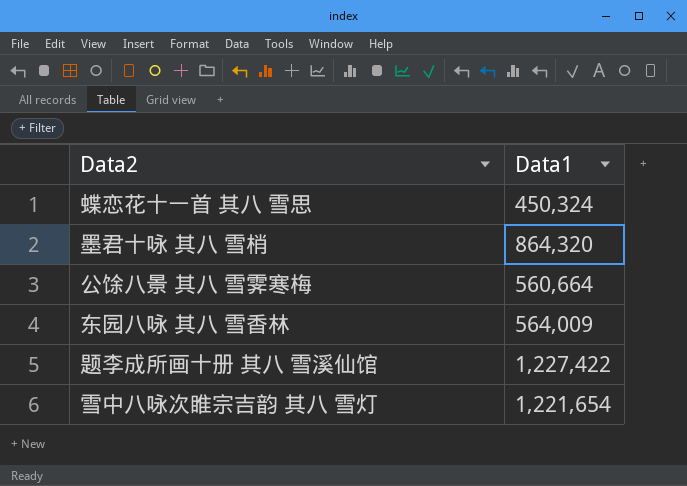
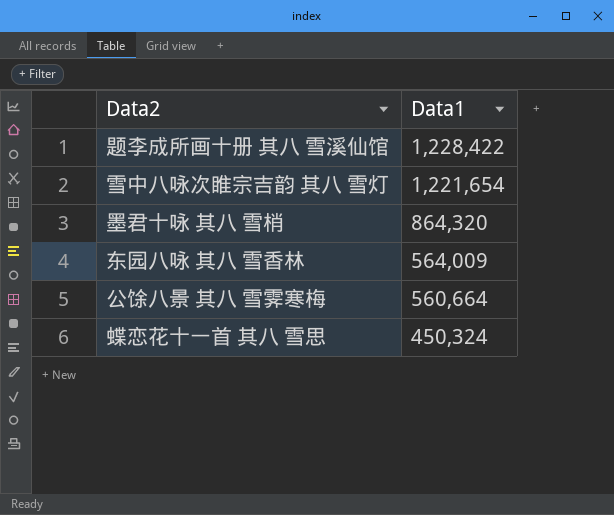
row order: none -> Data1 descending
题李成所画十册 其八 雪溪仙馆 | Data1: 1,227,422 -> 1,228,422

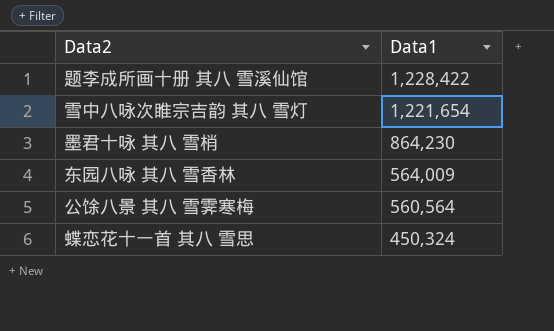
墨君十咏 其八 雪梢 | Data1: 864,320 -> 864,230
公馀八景 其八 雪霁寒梅 | Data1: 560,664 -> 560,564

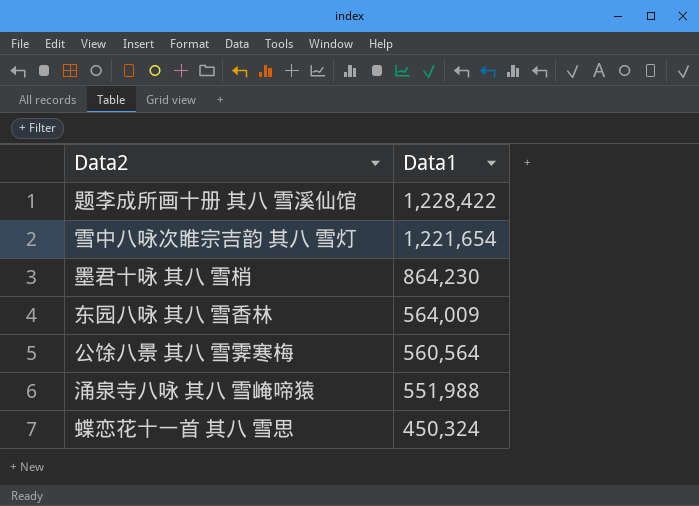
row 涌泉寺八咏 其八 雪崦啼猿: none -> 551,988

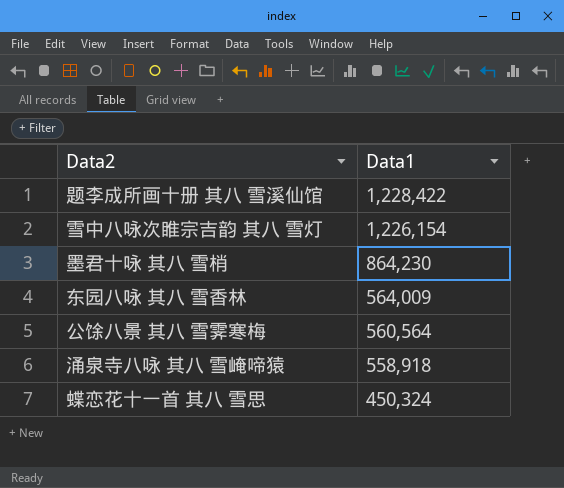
雪中八咏次睢宗吉韵 其八 雪灯 | Data1: 1,221,654 -> 1,226,154
涌泉寺八咏 其八 雪崦啼猿 | Data1: 551,988 -> 558,918

